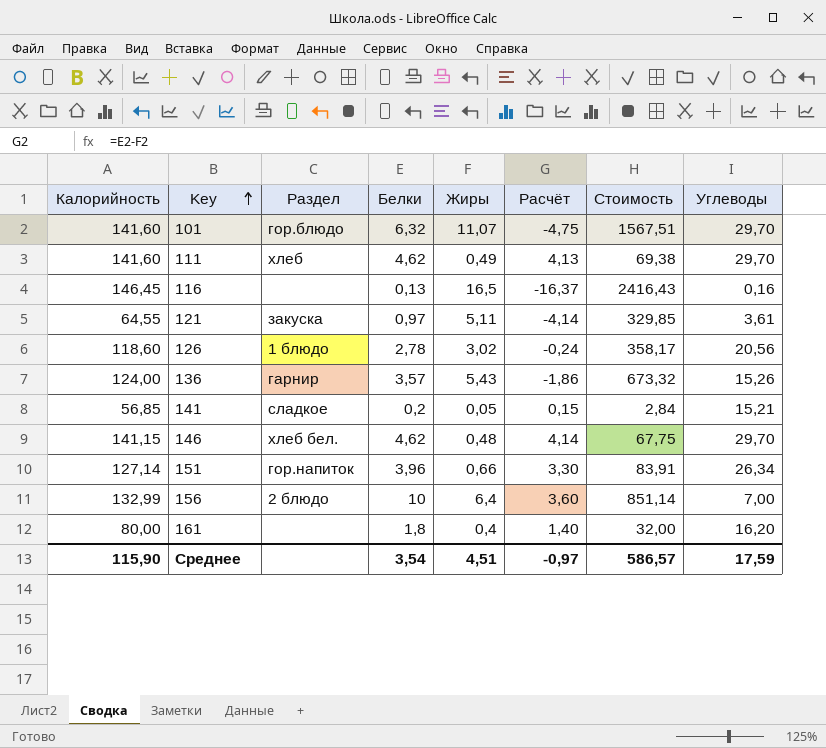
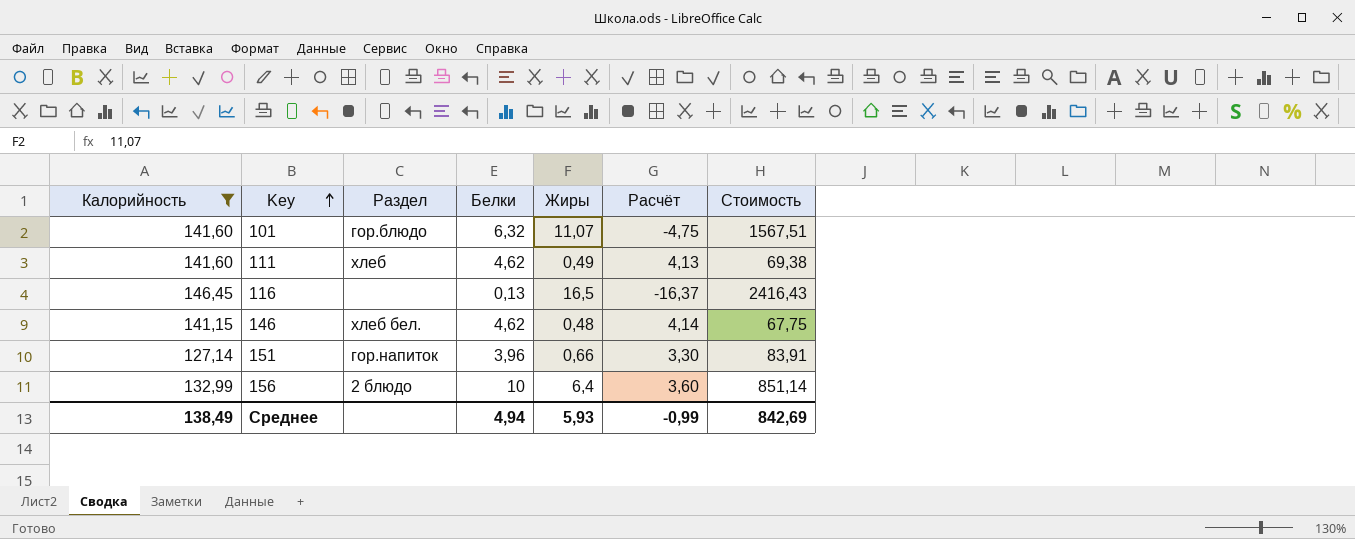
filter: none -> Калорийность >= 127,14
column Углеводы | position: 8 -> none
Среднее | Калорийность: 115,90 -> 138,49
Среднее | Белки: 3,54 -> 4,94
Среднее | Жиры: 4,51 -> 5,93
Среднее | Расчёт: -0,97 -> -0,99
Среднее | Стоимость: 586,57 -> 842,69

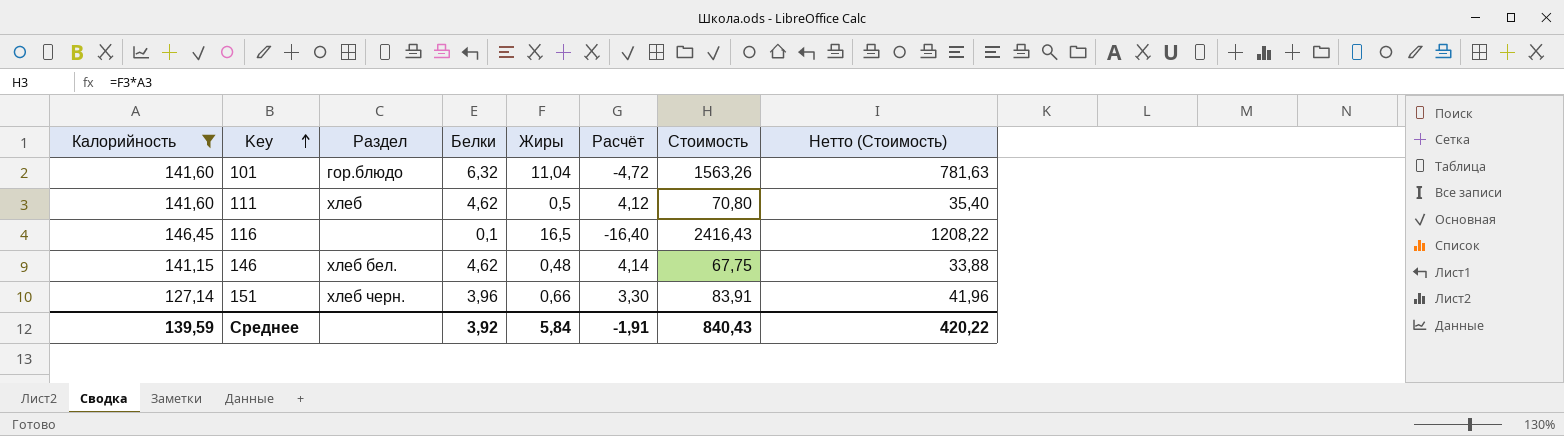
column Нетто (Стоимость) | formula: none -> [Стоимость] * 0,5
row 156: 132,99 | 2 блюдо | 10 | 6,4 | 3,60 | 851,14 -> none
101 | Жиры: 11,07 -> 11,04
101 | Расчёт: -4,75 -> -4,72
101 | Стоимость: 1567,51 -> 1563,26
111 | Жиры: 0,49 -> 0,5
111 | Расчёт: 4,13 -> 4,12
111 | Стоимость: 69,38 -> 70,80
116 | Белки: 0,13 -> 0,1
116 | Расчёт: -16,37 -> -16,40
151 | Раздел: гор.напиток -> хлеб черн.
Среднее | Калорийность: 138,49 -> 139,59
Среднее | Белки: 4,94 -> 3,92
Среднее | Жиры: 5,93 -> 5,84
Среднее | Расчёт: -0,99 -> -1,91
Среднее | Стоимость: 842,69 -> 840,43

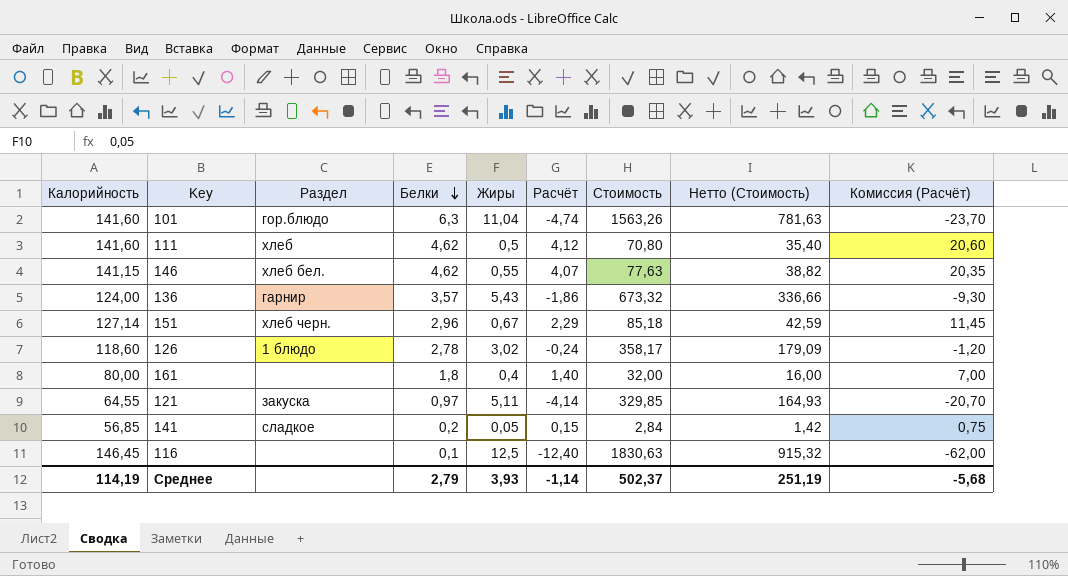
filter: Калорийность >= 127,14 -> none
row order: Key ascending -> Белки descending
column Комиссия (Расчёт) | formula: none -> [Расчёт] * 5
101 | Белки: 6,32 -> 6,3
101 | Расчёт: -4,72 -> -4,74
146 | Жиры: 0,48 -> 0,55
146 | Расчёт: 4,14 -> 4,07
146 | Стоимость: 67,75 -> 77,63
146 | Нетто (Стоимость): 33,88 -> 38,82
151 | Белки: 3,96 -> 2,96
151 | Жиры: 0,66 -> 0,67
151 | Расчёт: 3,30 -> 2,29
151 | Стоимость: 83,91 -> 85,18
151 | Нетто (Стоимость): 41,96 -> 42,59
116 | Жиры: 16,5 -> 12,5
116 | Расчёт: -16,40 -> -12,40
116 | Стоимость: 2416,43 -> 1830,63
116 | Нетто (Стоимость): 1208,22 -> 915,32
Среднее | Калорийность: 139,59 -> 114,19
Среднее | Белки: 3,92 -> 2,79
Среднее | Жиры: 5,84 -> 3,93
Среднее | Расчёт: -1,91 -> -1,14
Среднее | Стоимость: 840,43 -> 502,37
Среднее | Нетто (Стоимость): 420,22 -> 251,19

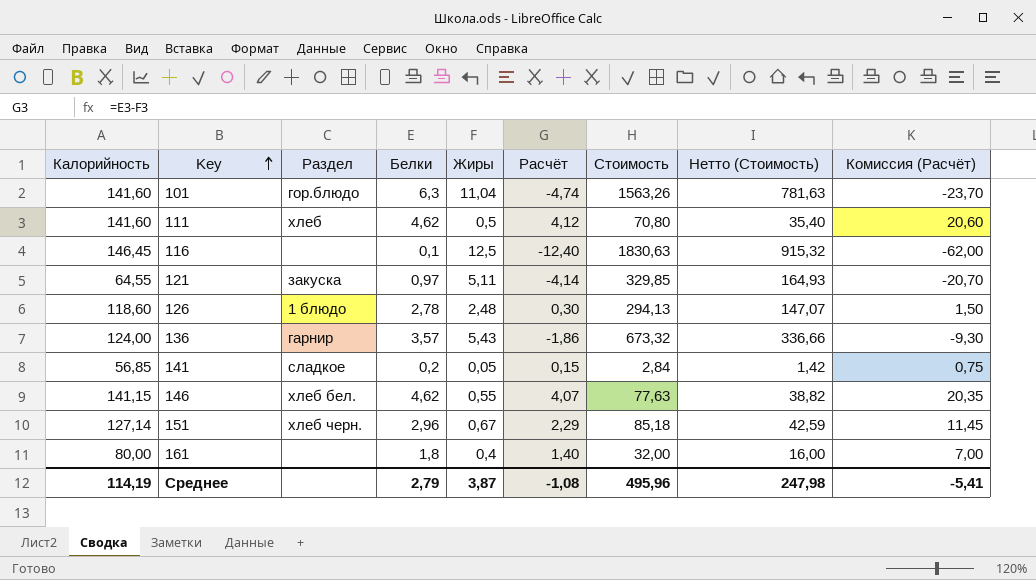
row order: Белки descending -> Key ascending
126 | Жиры: 3,02 -> 2,48
126 | Расчёт: -0,24 -> 0,30
126 | Стоимость: 358,17 -> 294,13
126 | Нетто (Стоимость): 179,09 -> 147,07
126 | Комиссия (Расчёт): -1,20 -> 1,50
Среднее | Жиры: 3,93 -> 3,87
Среднее | Расчёт: -1,14 -> -1,08
Среднее | Стоимость: 502,37 -> 495,96
Среднее | Нетто (Стоимость): 251,19 -> 247,98
Среднее | Комиссия (Расчёт): -5,68 -> -5,41

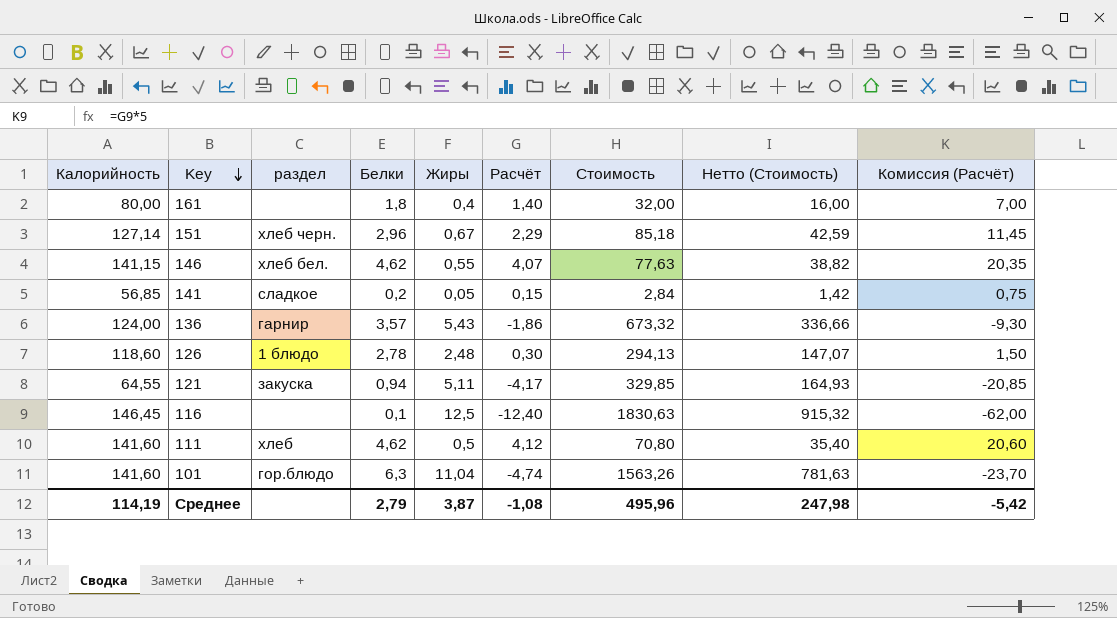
row order: Key ascending -> Key descending
column name: Раздел -> раздел
121 | Белки: 0,97 -> 0,94
121 | Расчёт: -4,14 -> -4,17
121 | Комиссия (Расчёт): -20,70 -> -20,85
Среднее | Комиссия (Расчёт): -5,41 -> -5,42

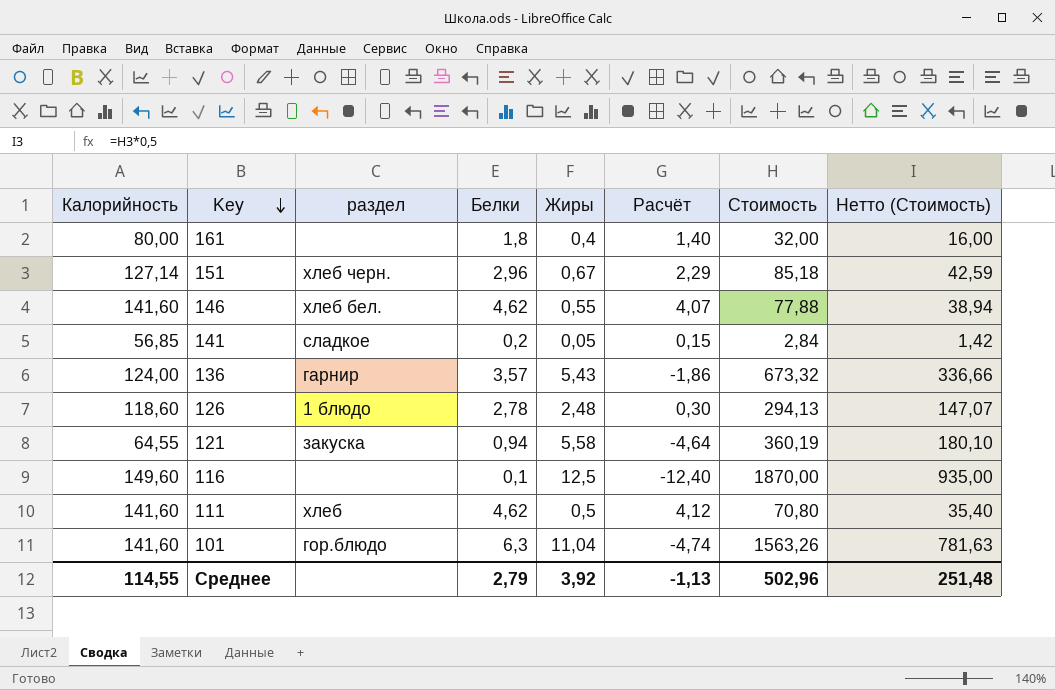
column Комиссия (Расчёт) | formula: [Расчёт] * 5 -> none
146 | Калорийность: 141,15 -> 141,60
146 | Стоимость: 77,63 -> 77,88
146 | Нетто (Стоимость): 38,82 -> 38,94
121 | Жиры: 5,11 -> 5,58
121 | Расчёт: -4,17 -> -4,64
121 | Стоимость: 329,85 -> 360,19
121 | Нетто (Стоимость): 164,93 -> 180,10
116 | Калорийность: 146,45 -> 149,60
116 | Стоимость: 1830,63 -> 1870,00
116 | Нетто (Стоимость): 915,32 -> 935,00
Среднее | Калорийность: 114,19 -> 114,55
Среднее | Жиры: 3,87 -> 3,92
Среднее | Расчёт: -1,08 -> -1,13
Среднее | Стоимость: 495,96 -> 502,96
Среднее | Нетто (Стоимость): 247,98 -> 251,48

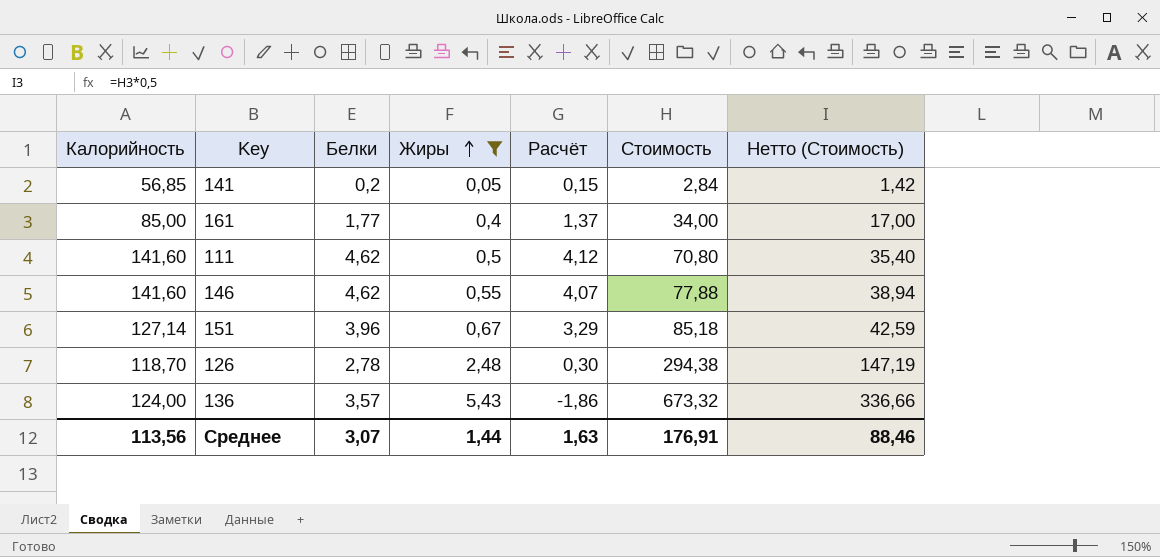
filter: none -> Жиры <= 5,43
row order: Key descending -> Жиры ascending
column раздел | position: 3 -> none
161 | Калорийность: 80,00 -> 85,00
161 | Белки: 1,8 -> 1,77
161 | Расчёт: 1,40 -> 1,37
161 | Стоимость: 32,00 -> 34,00
161 | Нетто (Стоимость): 16,00 -> 17,00
151 | Белки: 2,96 -> 3,96
151 | Расчёт: 2,29 -> 3,29
126 | Калорийность: 118,60 -> 118,70
126 | Стоимость: 294,13 -> 294,38
126 | Нетто (Стоимость): 147,07 -> 147,19
Среднее | Калорийность: 114,55 -> 113,56
Среднее | Белки: 2,79 -> 3,07
Среднее | Жиры: 3,92 -> 1,44
Среднее | Расчёт: -1,13 -> 1,63
Среднее | Стоимость: 502,96 -> 176,91
Среднее | Нетто (Стоимость): 251,48 -> 88,46

